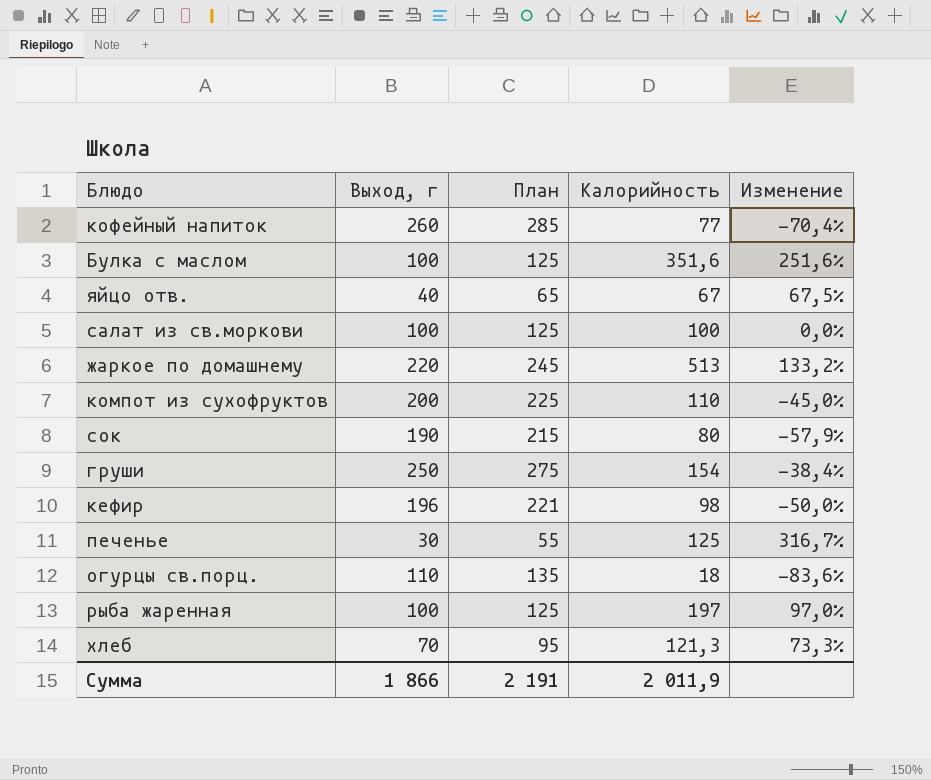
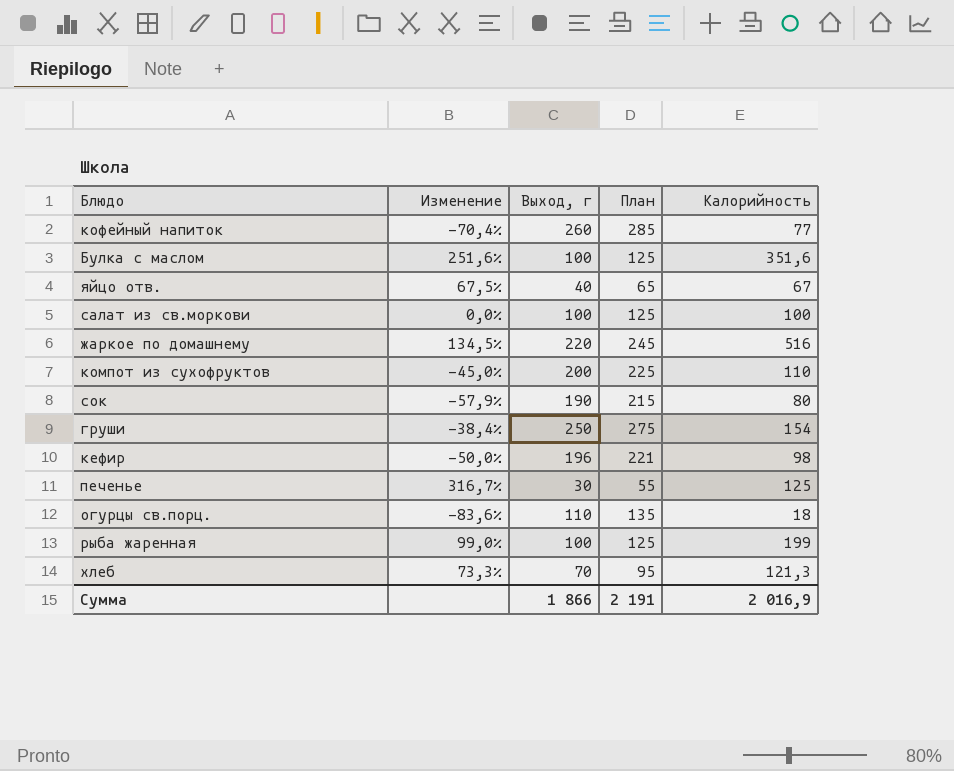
column Изменение | position: 5 -> 2
жаркое по домашнему | Изменение: 133,2% -> 134,5%
жаркое по домашнему | Калорийность: 513 -> 516
рыба жаренная | Изменение: 97,0% -> 99,0%
рыба жаренная | Калорийность: 197 -> 199
Сумма | Калорийность: 2 011,9 -> 2 016,9

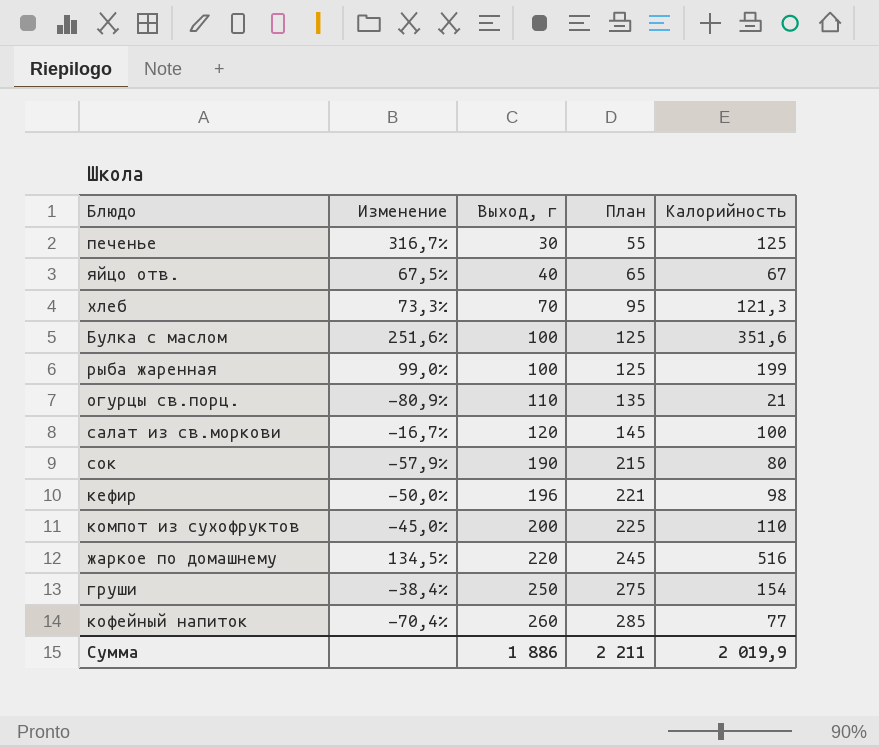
row order: none -> Выход, г ascending
огурцы св.порц. | Изменение: -83,6% -> -80,9%
огурцы св.порц. | Калорийность: 18 -> 21
салат из св.моркови | Изменение: 0,0% -> -16,7%
салат из св.моркови | Выход, г: 100 -> 120
салат из св.моркови | План: 125 -> 145
Сумма | Выход, г: 1 866 -> 1 886
Сумма | План: 2 191 -> 2 211
Сумма | Калорийность: 2 016,9 -> 2 019,9

